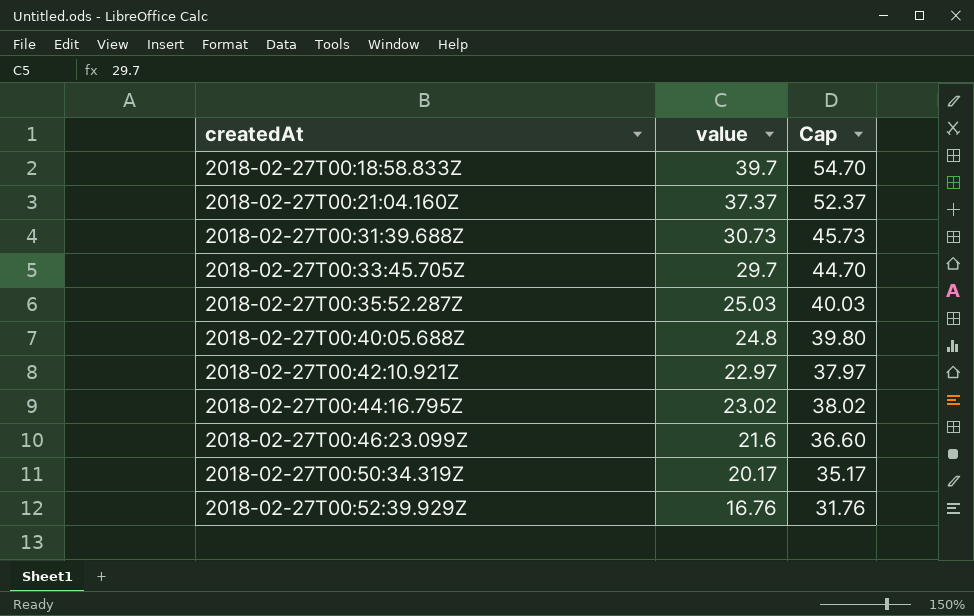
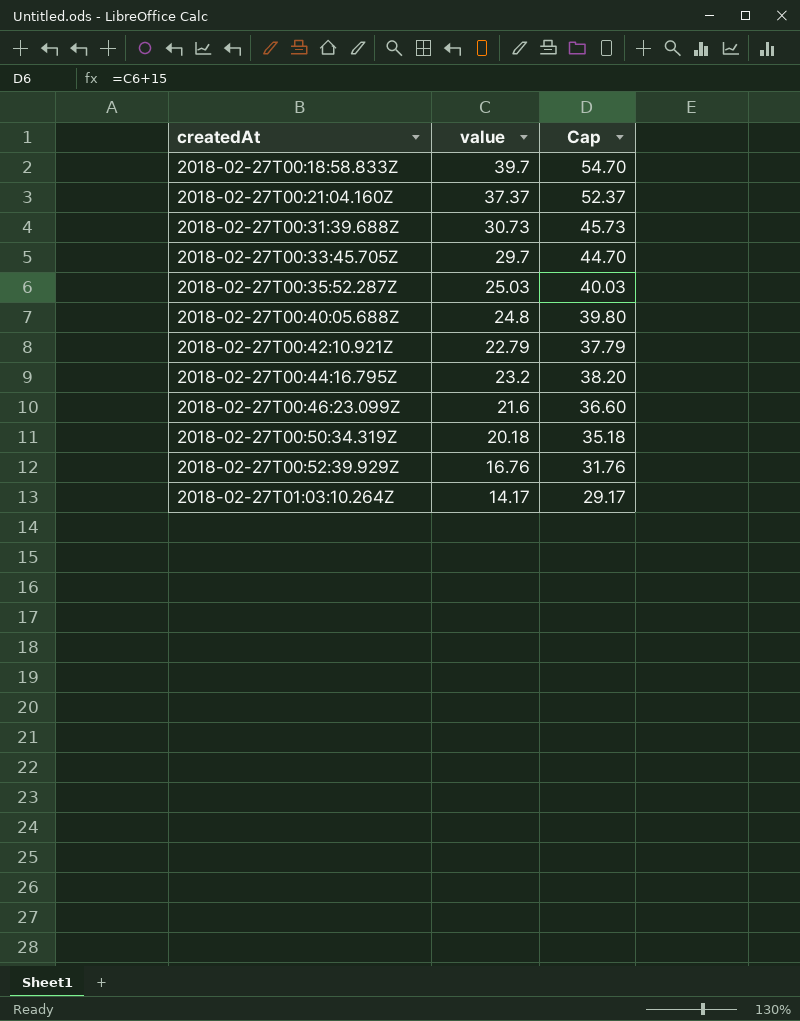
2018-02-27T00:42:10.921Z | value: 22.97 -> 22.79
2018-02-27T00:42:10.921Z | Cap: 37.97 -> 37.79
2018-02-27T00:44:16.795Z | value: 23.02 -> 23.2
2018-02-27T00:44:16.795Z | Cap: 38.02 -> 38.20
2018-02-27T00:50:34.319Z | value: 20.17 -> 20.18
2018-02-27T00:50:34.319Z | Cap: 35.17 -> 35.18
row 2018-02-27T01:03:10.264Z: none -> 14.17 | 29.17

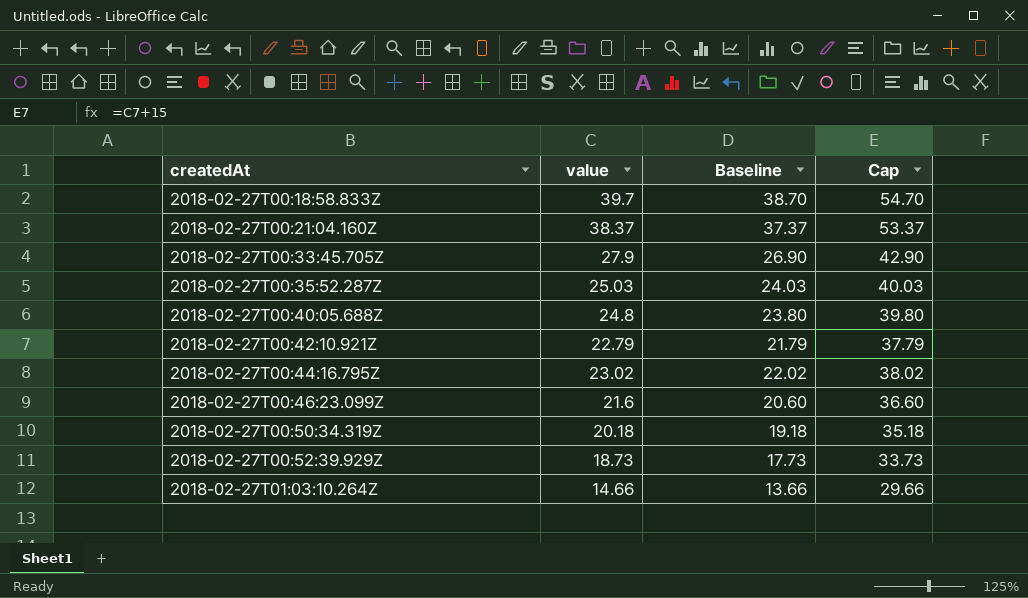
column Baseline | formula: none -> [value] - 1
row 2018-02-27T00:31:39.688Z: 30.73 | 45.73 -> none
2018-02-27T00:21:04.160Z | value: 37.37 -> 38.37
2018-02-27T00:21:04.160Z | Cap: 52.37 -> 53.37
2018-02-27T00:33:45.705Z | value: 29.7 -> 27.9
2018-02-27T00:33:45.705Z | Cap: 44.70 -> 42.90
2018-02-27T00:44:16.795Z | value: 23.2 -> 23.02
2018-02-27T00:44:16.795Z | Cap: 38.20 -> 38.02
2018-02-27T00:52:39.929Z | value: 16.76 -> 18.73
2018-02-27T00:52:39.929Z | Cap: 31.76 -> 33.73
2018-02-27T01:03:10.264Z | value: 14.17 -> 14.66
2018-02-27T01:03:10.264Z | Cap: 29.17 -> 29.66

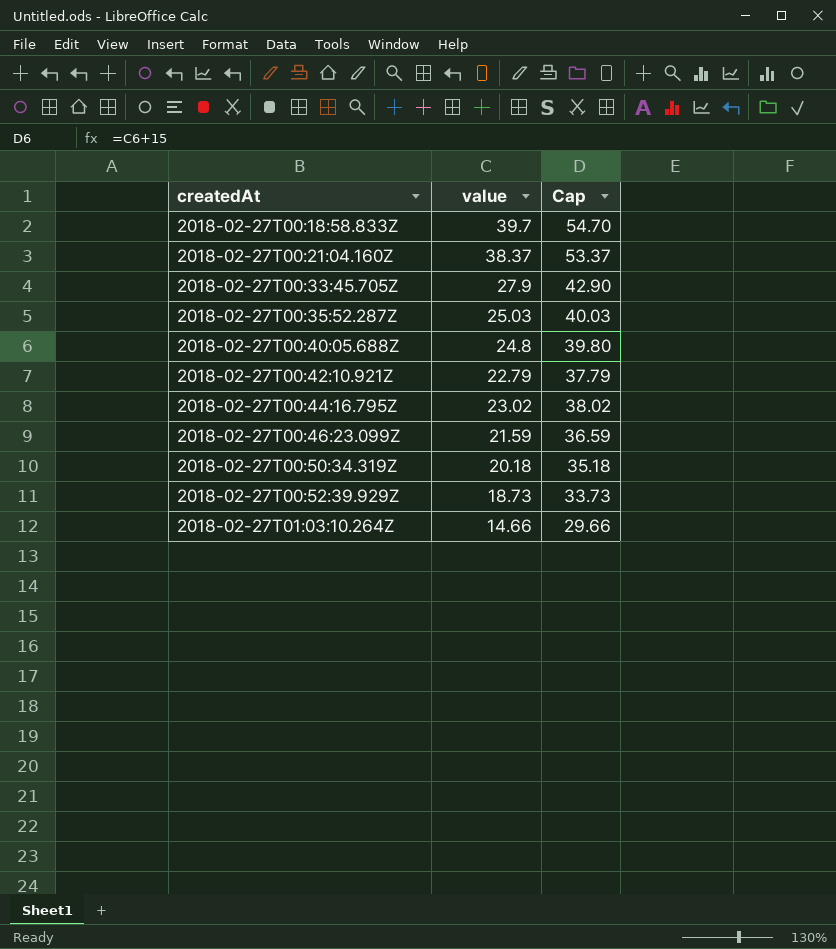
column Baseline | formula: [value] - 1 -> none
2018-02-27T00:46:23.099Z | value: 21.6 -> 21.59
2018-02-27T00:46:23.099Z | Cap: 36.60 -> 36.59

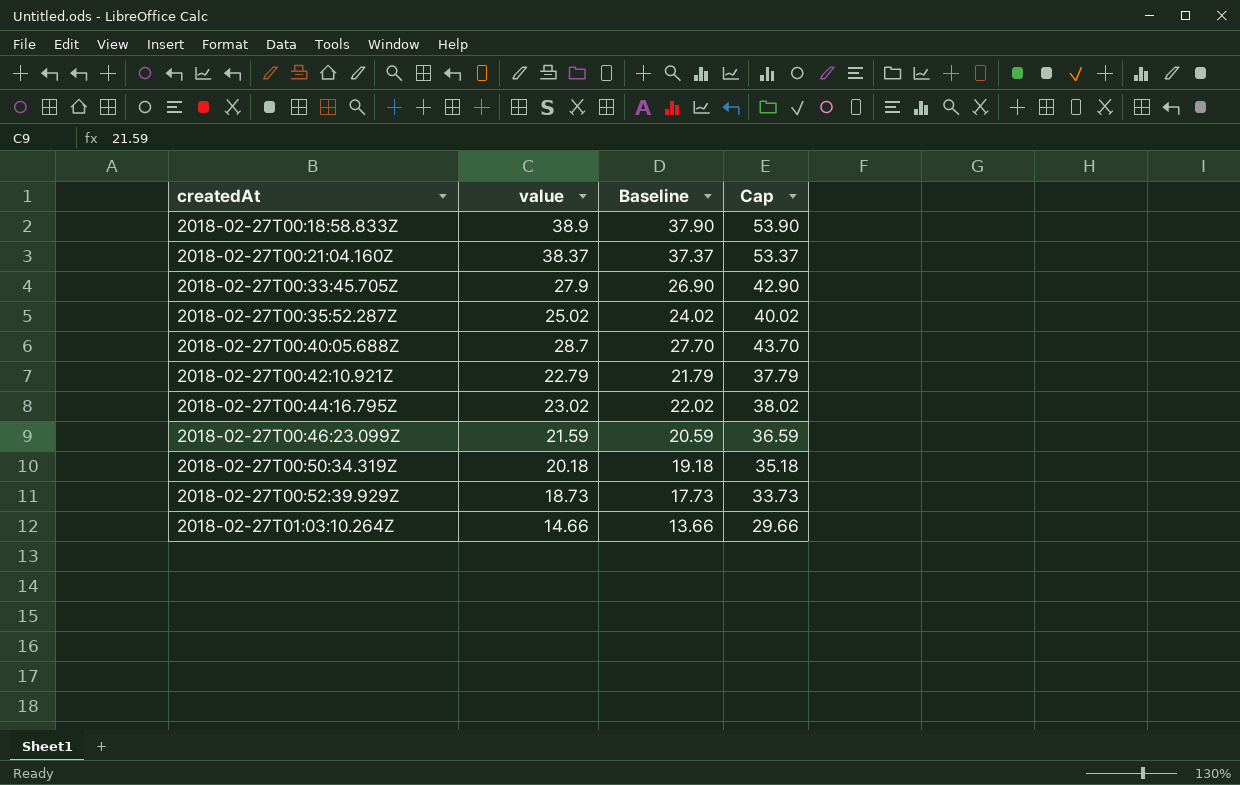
column Baseline | formula: none -> [value] - 1
2018-02-27T00:18:58.833Z | value: 39.7 -> 38.9
2018-02-27T00:18:58.833Z | Cap: 54.70 -> 53.90
2018-02-27T00:35:52.287Z | value: 25.03 -> 25.02
2018-02-27T00:35:52.287Z | Cap: 40.03 -> 40.02
2018-02-27T00:40:05.688Z | value: 24.8 -> 28.7
2018-02-27T00:40:05.688Z | Cap: 39.80 -> 43.70

